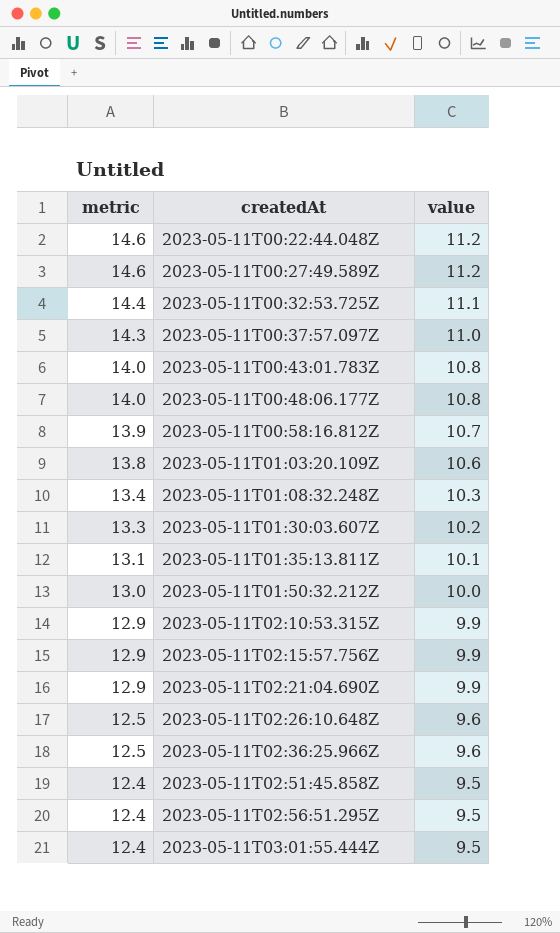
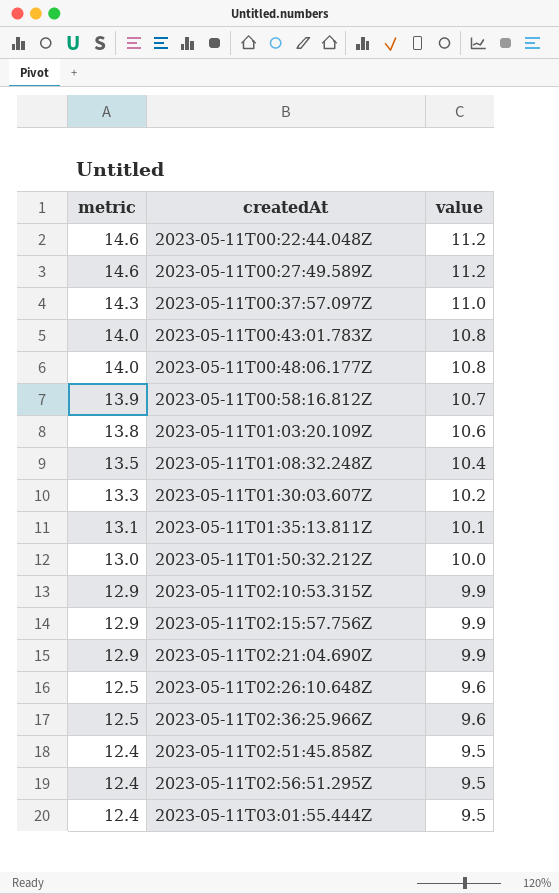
row 2023-05-11T00:32:53.725Z: 14.4 | 11.1 -> none
2023-05-11T01:08:32.248Z | metric: 13.4 -> 13.5
2023-05-11T01:08:32.248Z | value: 10.3 -> 10.4

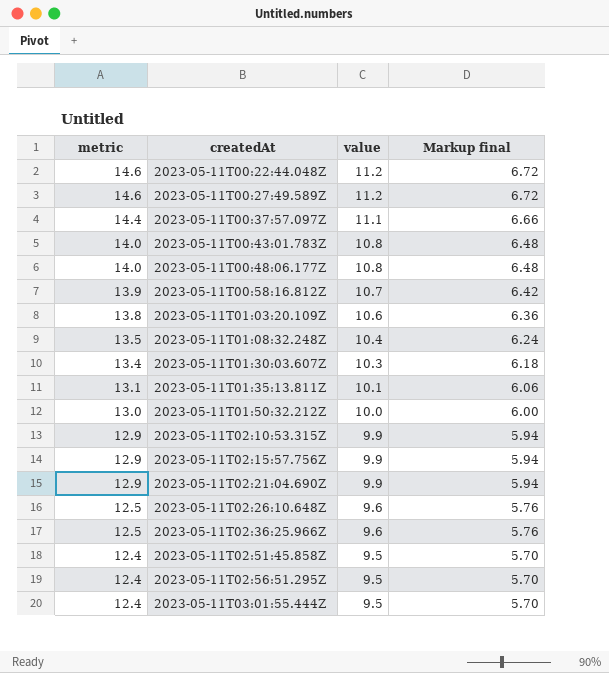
column Markup final | formula: none -> [value] * 0.6
2023-05-11T00:37:57.097Z | metric: 14.3 -> 14.4
2023-05-11T00:37:57.097Z | value: 11.0 -> 11.1
2023-05-11T01:30:03.607Z | metric: 13.3 -> 13.4
2023-05-11T01:30:03.607Z | value: 10.2 -> 10.3

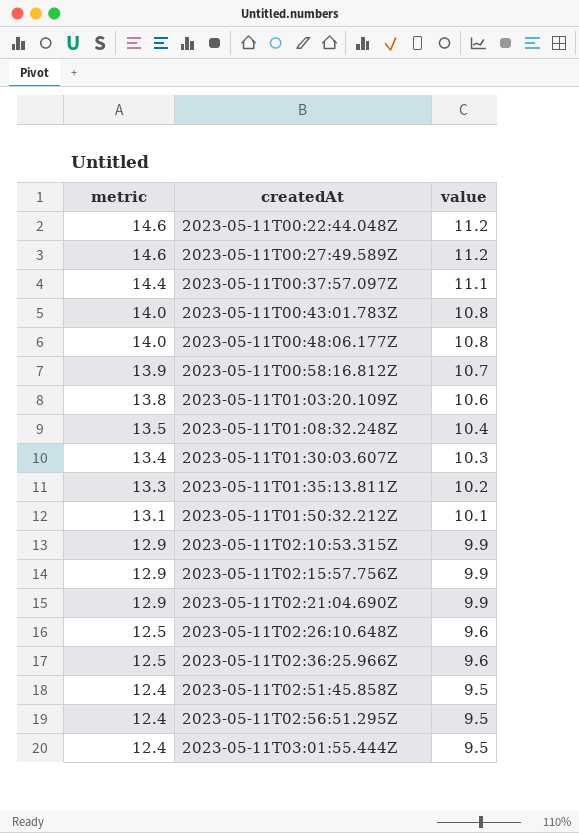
column Markup final | formula: [value] * 0.6 -> none
2023-05-11T01:35:13.811Z | metric: 13.1 -> 13.3
2023-05-11T01:35:13.811Z | value: 10.1 -> 10.2
2023-05-11T01:50:32.212Z | metric: 13.0 -> 13.1
2023-05-11T01:50:32.212Z | value: 10.0 -> 10.1

